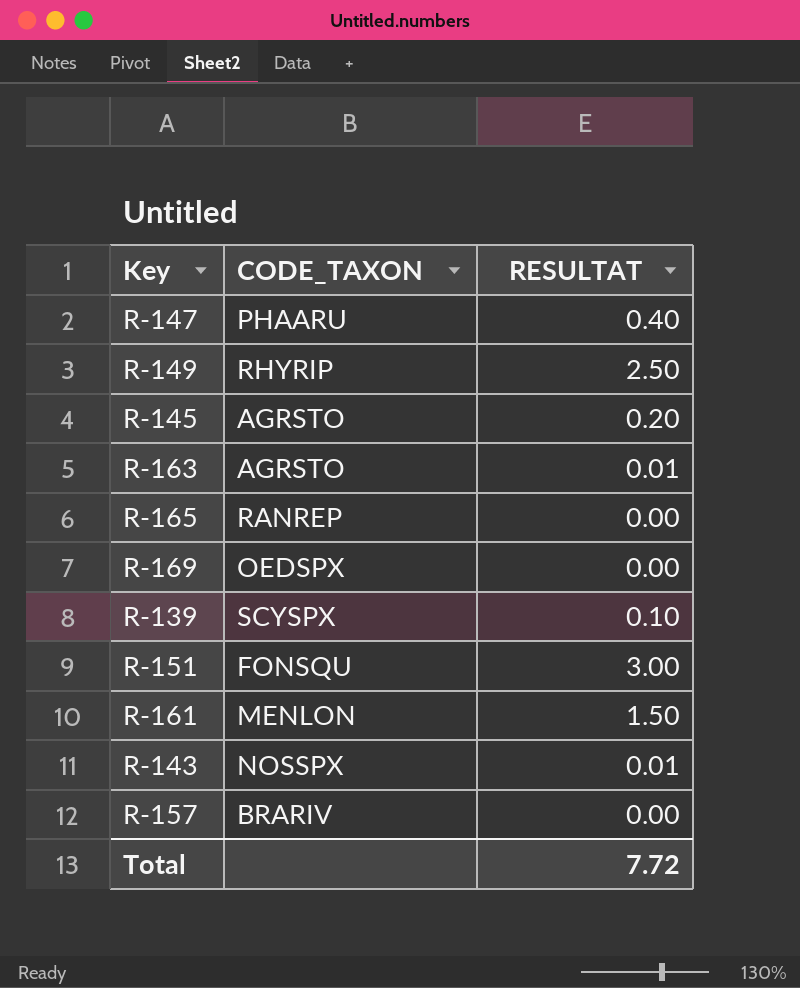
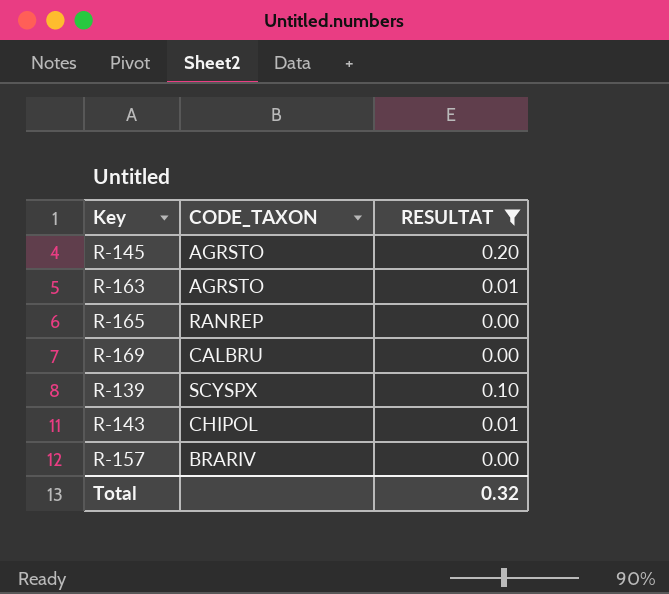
filter: none -> RESULTAT <= 0.20
R-169 | CODE_TAXON: OEDSPX -> CALBRU
R-143 | CODE_TAXON: NOSSPX -> CHIPOL
Total | RESULTAT: 7.72 -> 0.32

